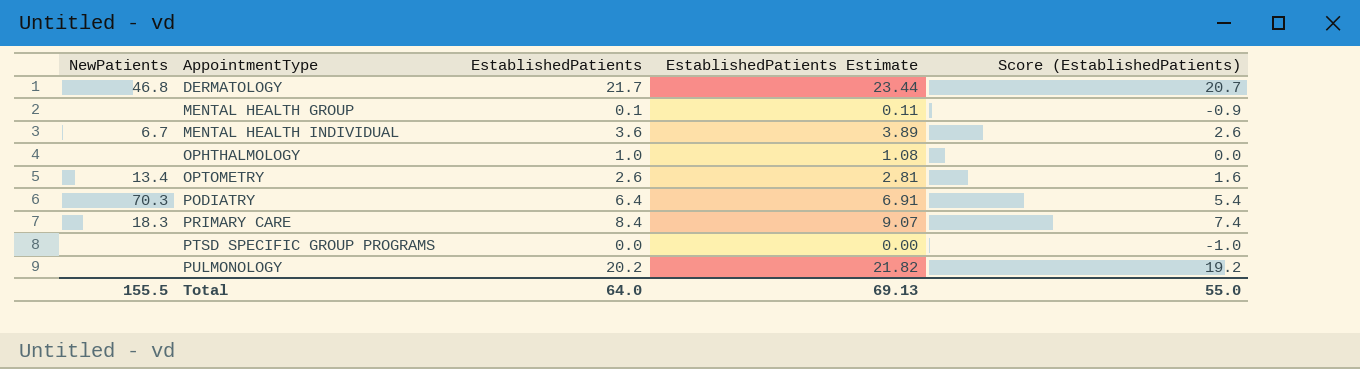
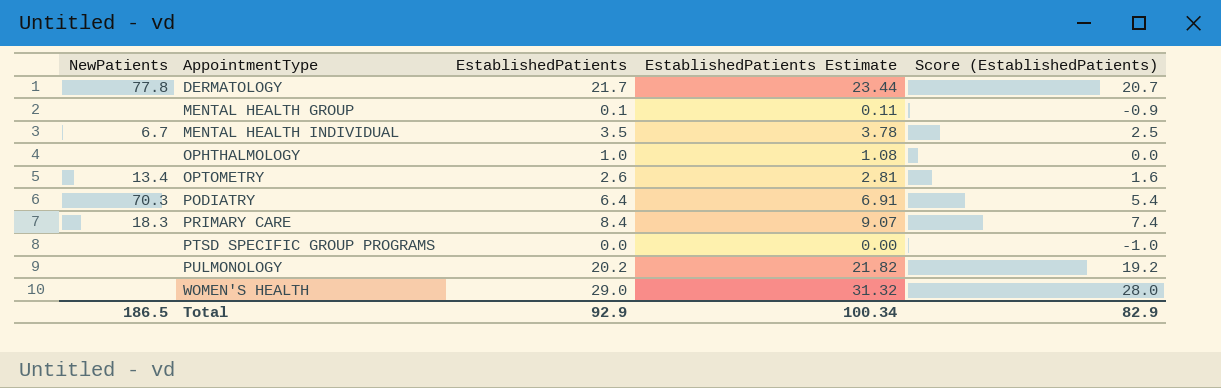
DERMATOLOGY | NewPatients: 46.8 -> 77.8
MENTAL HEALTH INDIVIDUAL | EstablishedPatients: 3.6 -> 3.5
MENTAL HEALTH INDIVIDUAL | EstablishedPatients Estimate: 3.89 -> 3.78
MENTAL HEALTH INDIVIDUAL | Score (EstablishedPatients): 2.6 -> 2.5
row WOMEN'S HEALTH: none -> none | 29.0 | 31.32 | 28.0
Total | NewPatients: 155.5 -> 186.5
Total | EstablishedPatients: 64.0 -> 92.9
Total | EstablishedPatients Estimate: 69.13 -> 100.34
Total | Score (EstablishedPatients): 55.0 -> 82.9

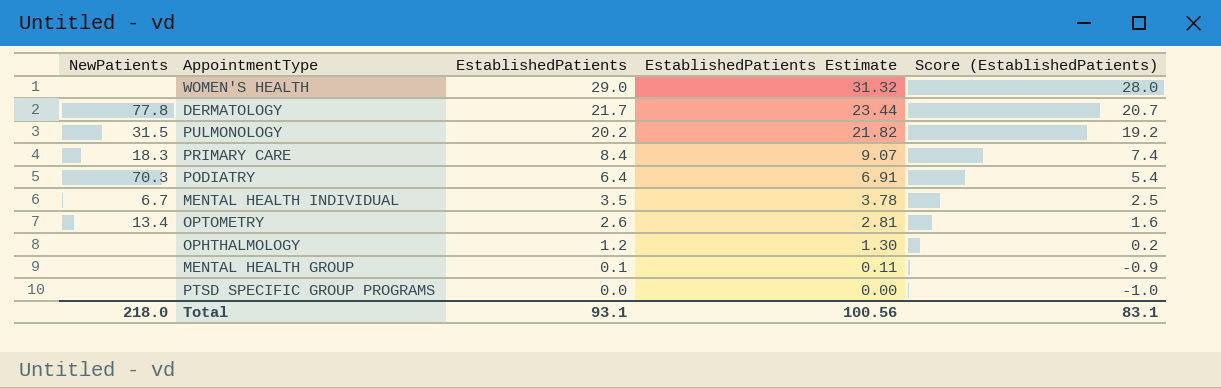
row order: AppointmentType ascending -> EstablishedPatients descending
PULMONOLOGY | NewPatients: none -> 31.5
OPHTHALMOLOGY | EstablishedPatients: 1.0 -> 1.2
OPHTHALMOLOGY | EstablishedPatients Estimate: 1.08 -> 1.30
OPHTHALMOLOGY | Score (EstablishedPatients): 0.0 -> 0.2
Total | NewPatients: 186.5 -> 218.0
Total | EstablishedPatients: 92.9 -> 93.1
Total | EstablishedPatients Estimate: 100.34 -> 100.56
Total | Score (EstablishedPatients): 82.9 -> 83.1

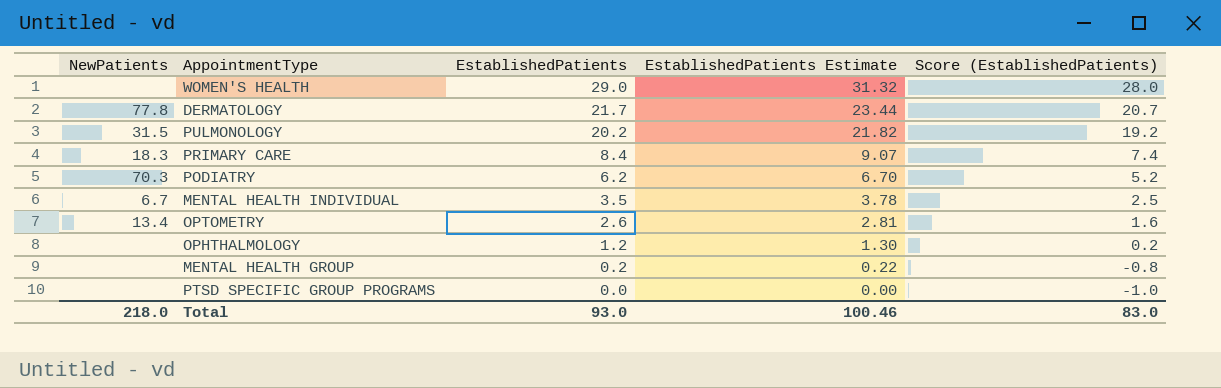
PODIATRY | EstablishedPatients: 6.4 -> 6.2
PODIATRY | EstablishedPatients Estimate: 6.91 -> 6.70
PODIATRY | Score (EstablishedPatients): 5.4 -> 5.2
MENTAL HEALTH GROUP | EstablishedPatients: 0.1 -> 0.2
MENTAL HEALTH GROUP | EstablishedPatients Estimate: 0.11 -> 0.22
MENTAL HEALTH GROUP | Score (EstablishedPatients): -0.9 -> -0.8
Total | EstablishedPatients: 93.1 -> 93.0
Total | EstablishedPatients Estimate: 100.56 -> 100.46
Total | Score (EstablishedPatients): 83.1 -> 83.0

